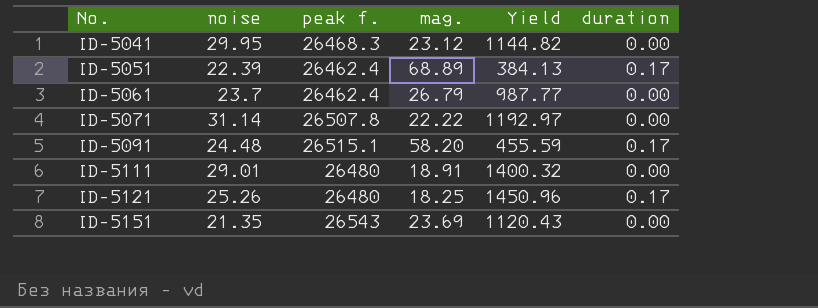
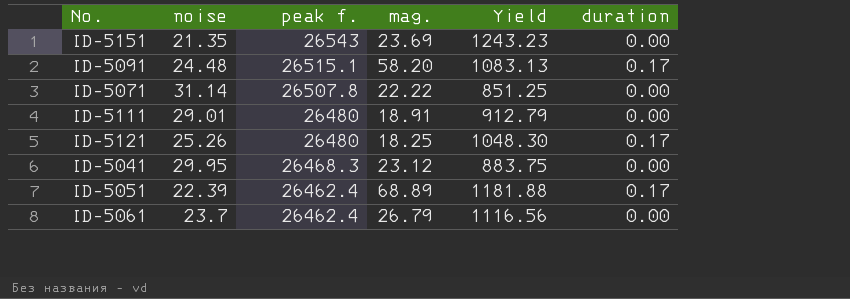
row order: No. ascending -> peak f. descending
column Yield | formula: [peak f.] / [mag.] -> [peak f.] / [noise]

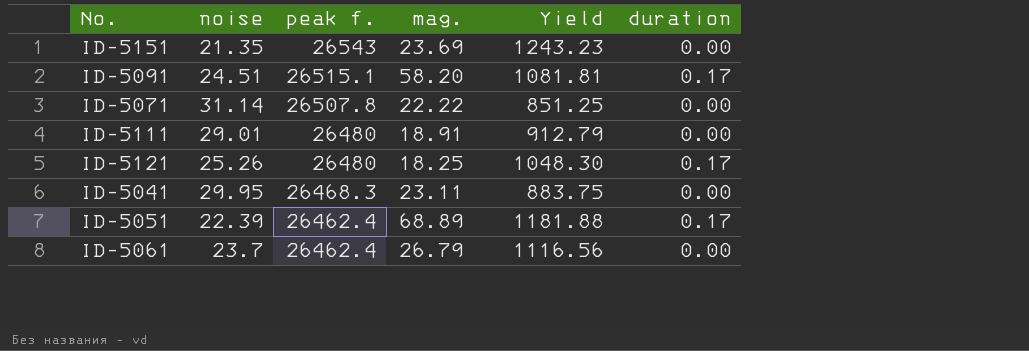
ID-5091 | noise: 24.48 -> 24.51
ID-5091 | Yield: 1083.13 -> 1081.81
ID-5041 | mag.: 23.12 -> 23.11

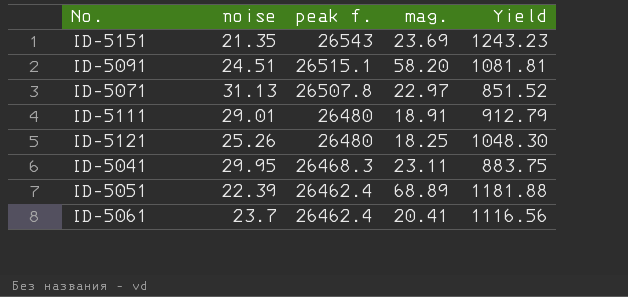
column duration | position: 6 -> none
ID-5071 | noise: 31.14 -> 31.13
ID-5071 | mag.: 22.22 -> 22.97
ID-5071 | Yield: 851.25 -> 851.52
ID-5061 | mag.: 26.79 -> 20.41

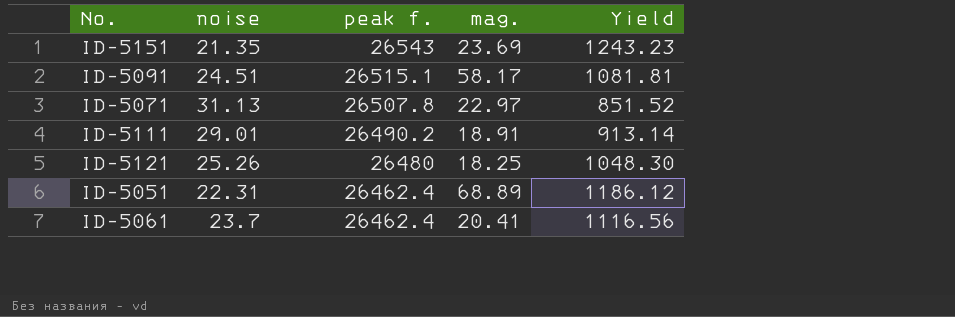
row ID-5041: 29.95 | 26468.3 | 23.11 | 883.75 -> none
ID-5091 | mag.: 58.20 -> 58.17
ID-5111 | peak f.: 26480 -> 26490.2
ID-5111 | Yield: 912.79 -> 913.14
ID-5051 | noise: 22.39 -> 22.31
ID-5051 | Yield: 1181.88 -> 1186.12

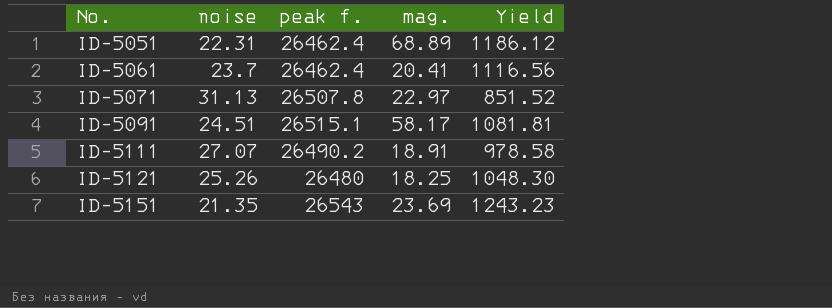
row order: peak f. descending -> No. ascending
ID-5111 | noise: 29.01 -> 27.07
ID-5111 | Yield: 913.14 -> 978.58

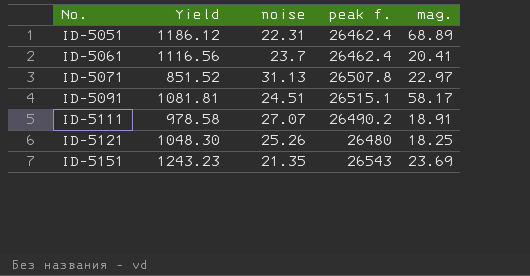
column Yield | position: 5 -> 2

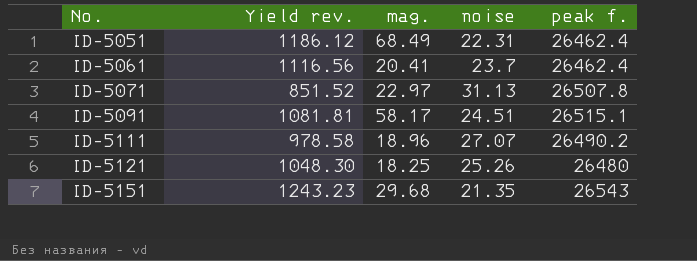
column name: Yield -> Yield rev.
column mag. | position: 5 -> 3
ID-5051 | mag.: 68.89 -> 68.49
ID-5111 | mag.: 18.91 -> 18.96
ID-5151 | mag.: 23.69 -> 29.68

